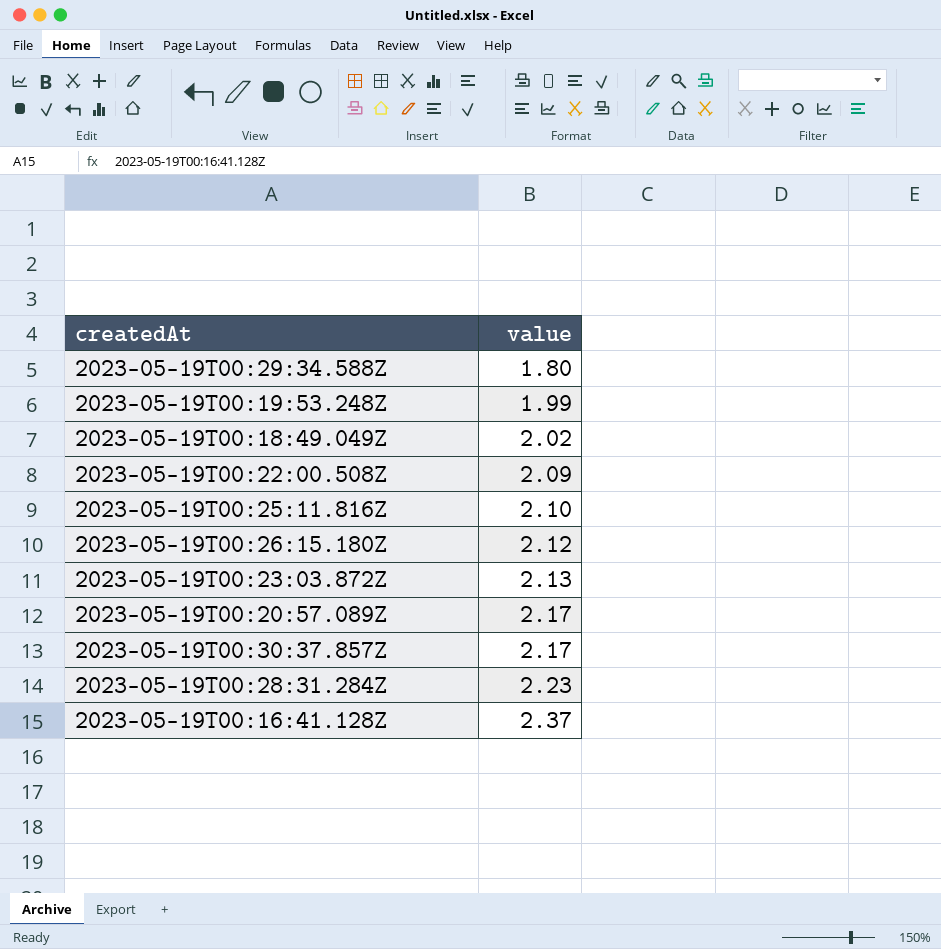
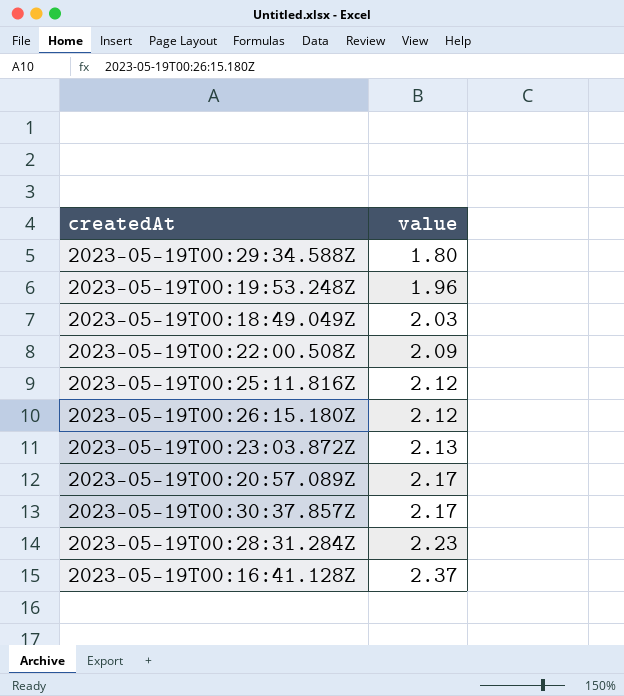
2023-05-19T00:19:53.248Z | value: 1.99 -> 1.96
2023-05-19T00:18:49.049Z | value: 2.02 -> 2.03
2023-05-19T00:25:11.816Z | value: 2.10 -> 2.12

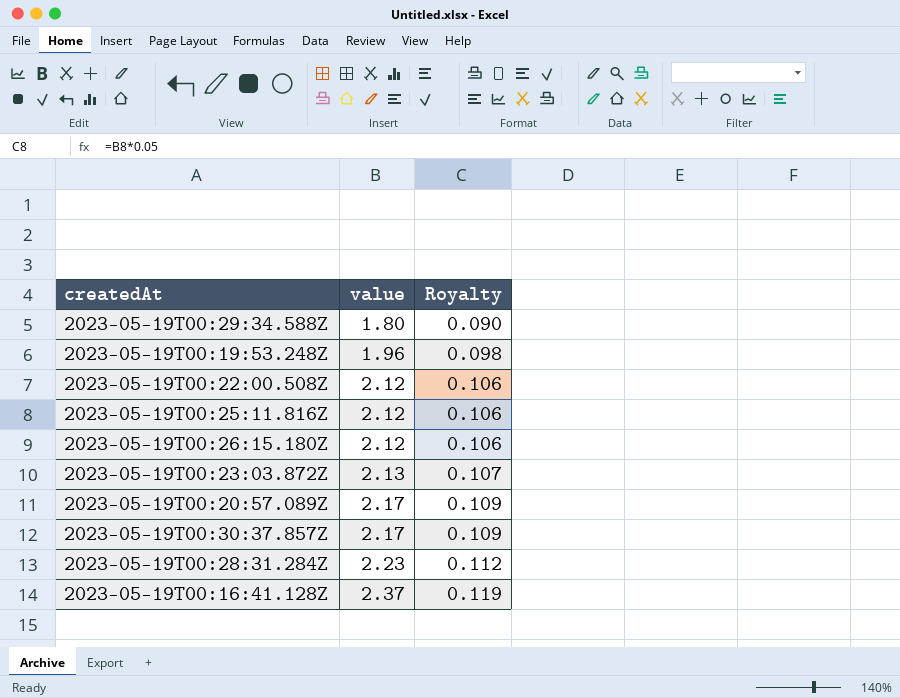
column Royalty | formula: none -> [value] * 0.05
row 2023-05-19T00:18:49.049Z: 2.03 -> none
2023-05-19T00:22:00.508Z | value: 2.09 -> 2.12

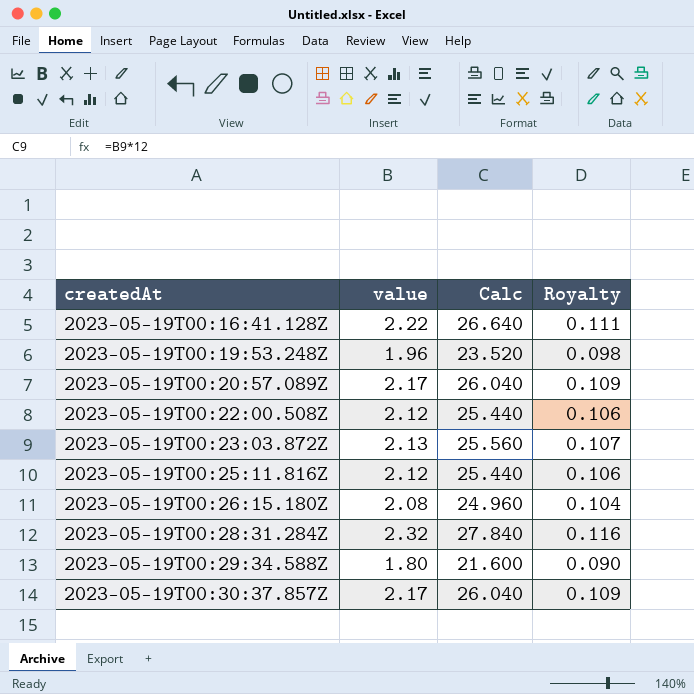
row order: value ascending -> createdAt ascending
column Calc | formula: none -> [value] * 12
2023-05-19T00:16:41.128Z | value: 2.37 -> 2.22
2023-05-19T00:16:41.128Z | Royalty: 0.119 -> 0.111
2023-05-19T00:26:15.180Z | value: 2.12 -> 2.08
2023-05-19T00:26:15.180Z | Royalty: 0.106 -> 0.104
2023-05-19T00:28:31.284Z | value: 2.23 -> 2.32
2023-05-19T00:28:31.284Z | Royalty: 0.112 -> 0.116

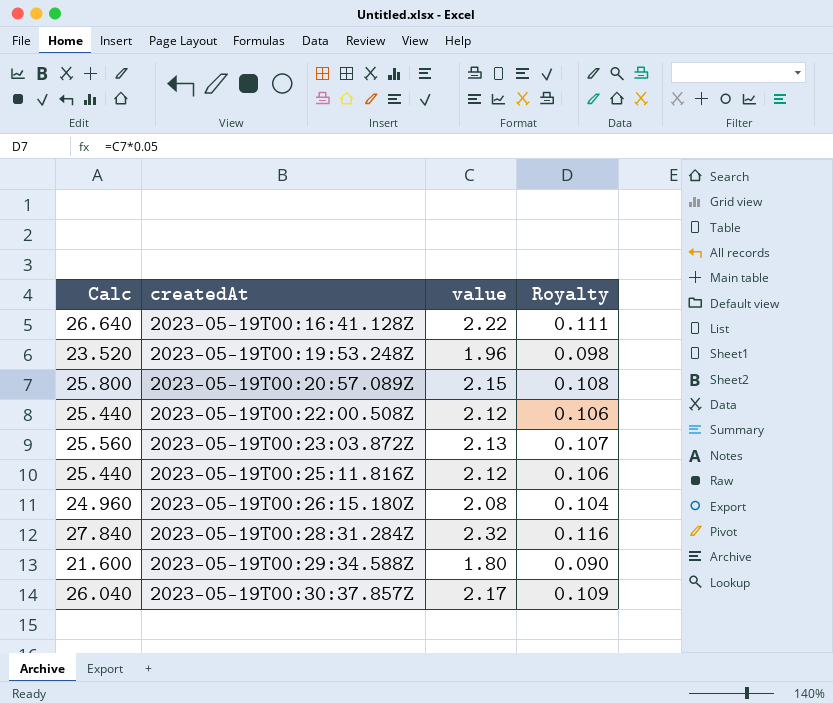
column Calc | position: 3 -> 1
2023-05-19T00:20:57.089Z | Calc: 26.040 -> 25.800
2023-05-19T00:20:57.089Z | value: 2.17 -> 2.15
2023-05-19T00:20:57.089Z | Royalty: 0.109 -> 0.108

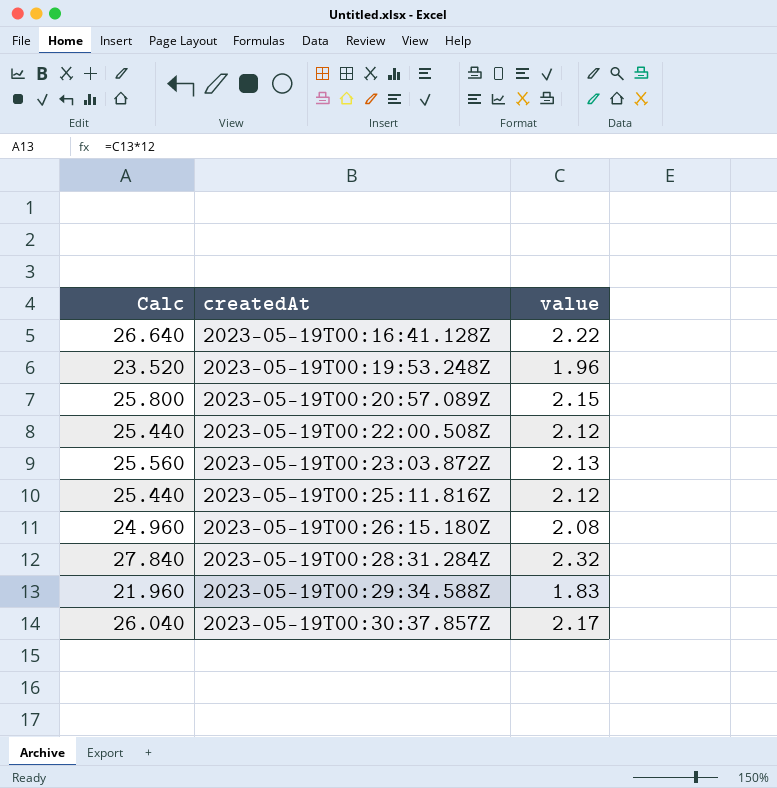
column Royalty | formula: [value] * 0.05 -> none
2023-05-19T00:29:34.588Z | Calc: 21.600 -> 21.960
2023-05-19T00:29:34.588Z | value: 1.80 -> 1.83

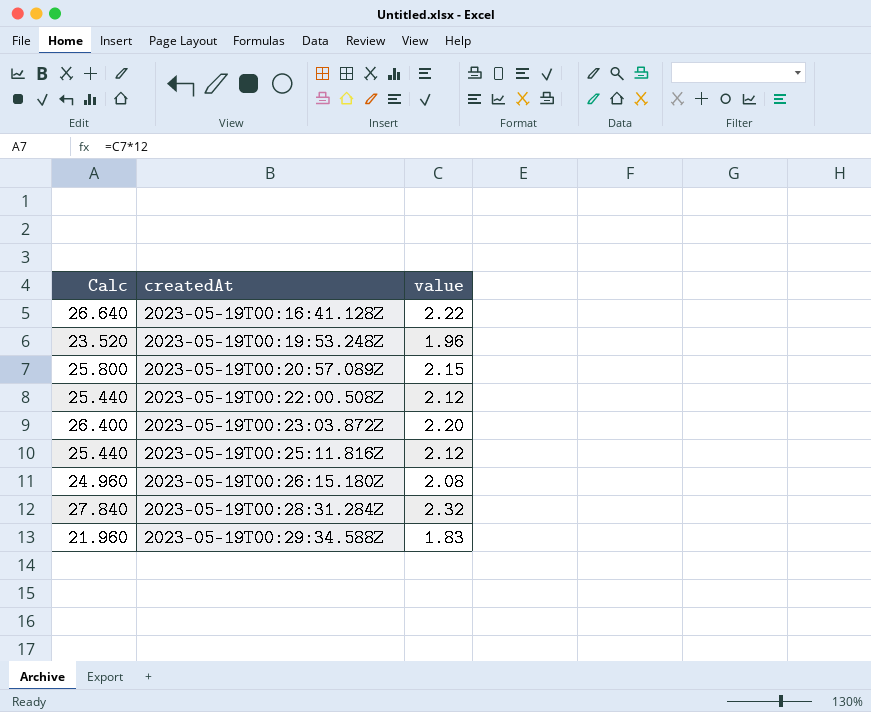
row 2023-05-19T00:30:37.857Z: 26.040 | 2.17 -> none
2023-05-19T00:23:03.872Z | Calc: 25.560 -> 26.400
2023-05-19T00:23:03.872Z | value: 2.13 -> 2.20

